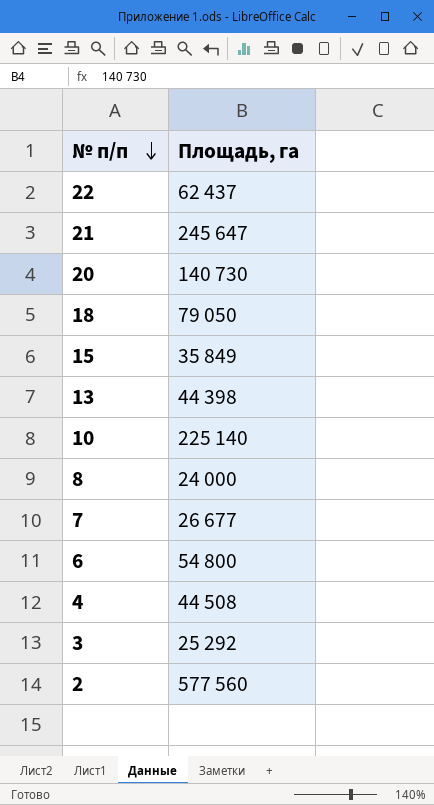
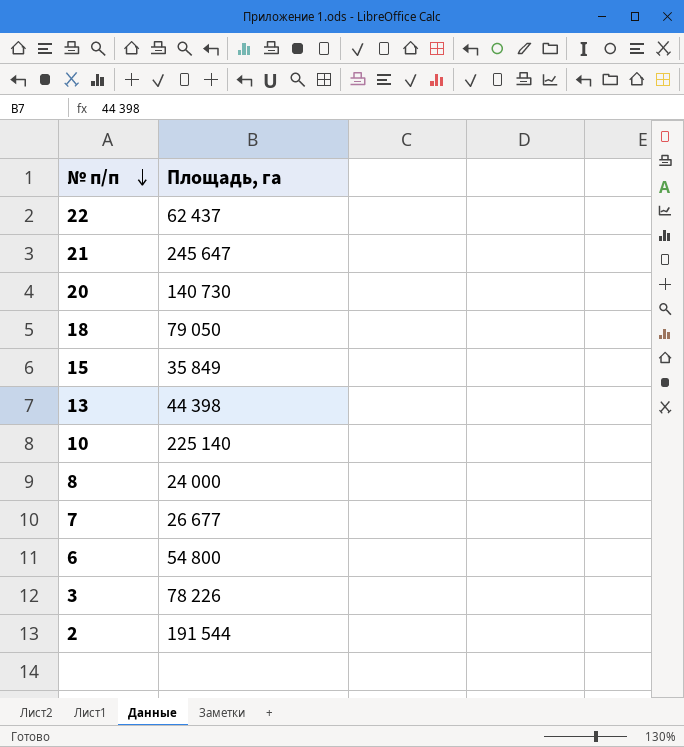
row 4: 44 508 -> none
3 | Площадь, га: 25 292 -> 78 226
2 | Площадь, га: 577 560 -> 191 544

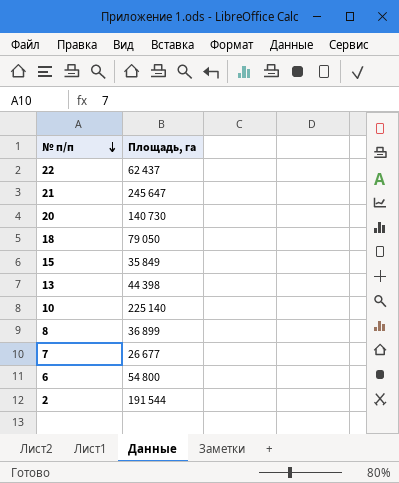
row 3: 78 226 -> none
8 | Площадь, га: 24 000 -> 36 899

